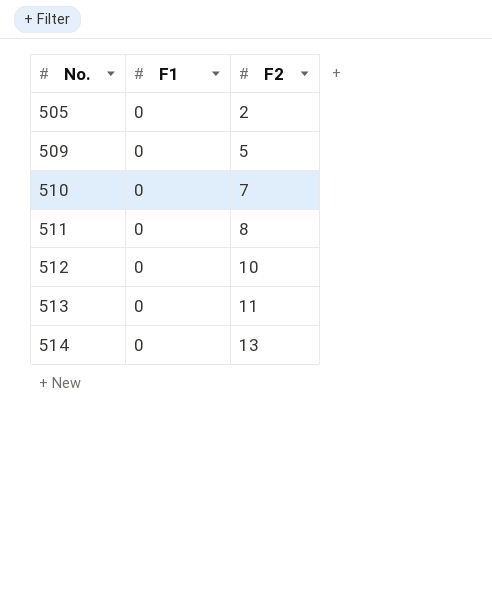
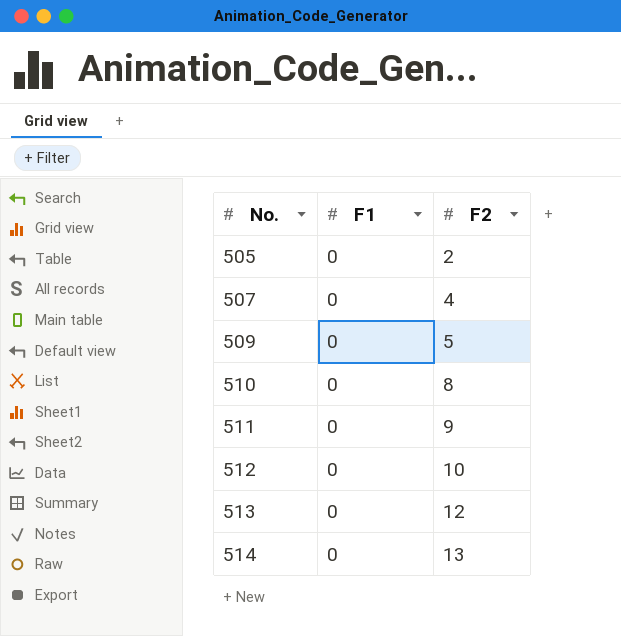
row 507: none -> 0 | 4
510 | F2: 7 -> 8
511 | F2: 8 -> 9
513 | F2: 11 -> 12

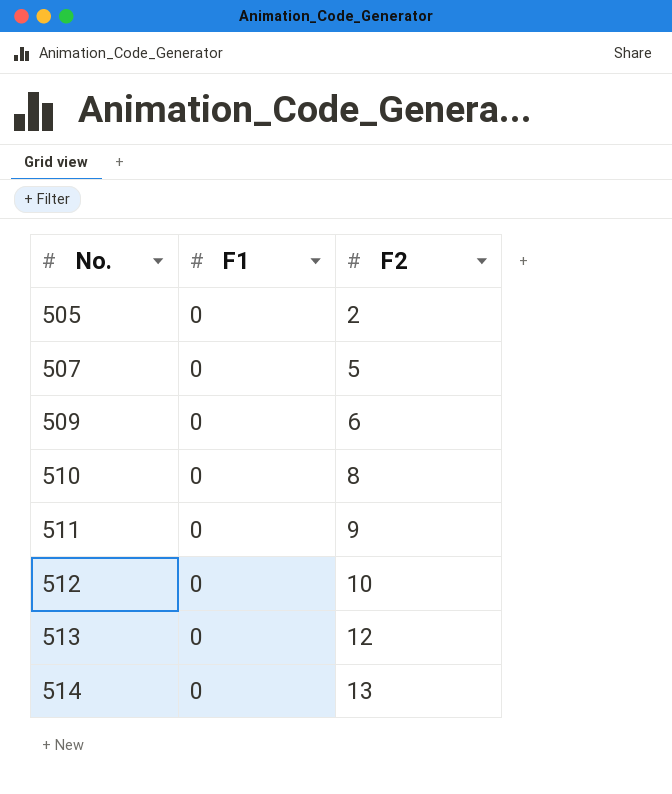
507 | F2: 4 -> 5
509 | F2: 5 -> 6

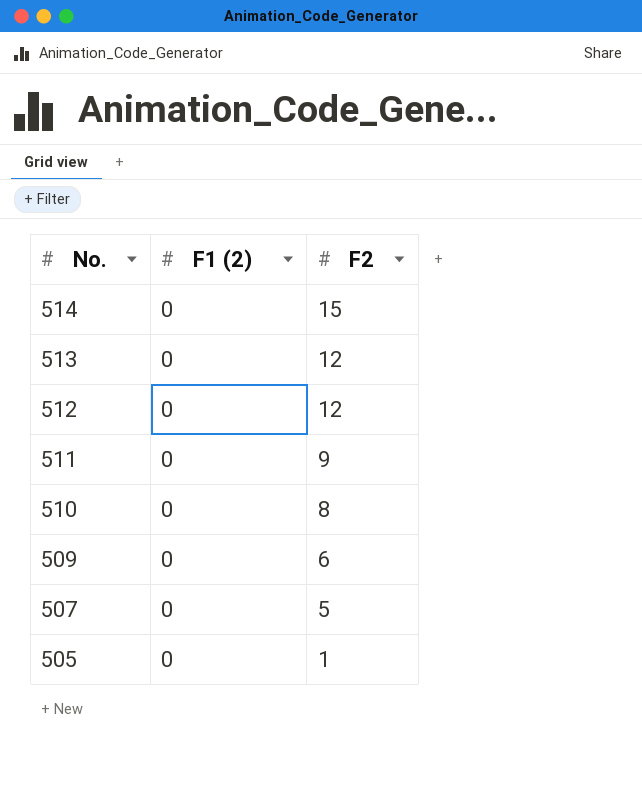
row order: No. ascending -> No. descending
column name: F1 -> F1 (2)
514 | F2: 13 -> 15
512 | F2: 10 -> 12
505 | F2: 2 -> 1

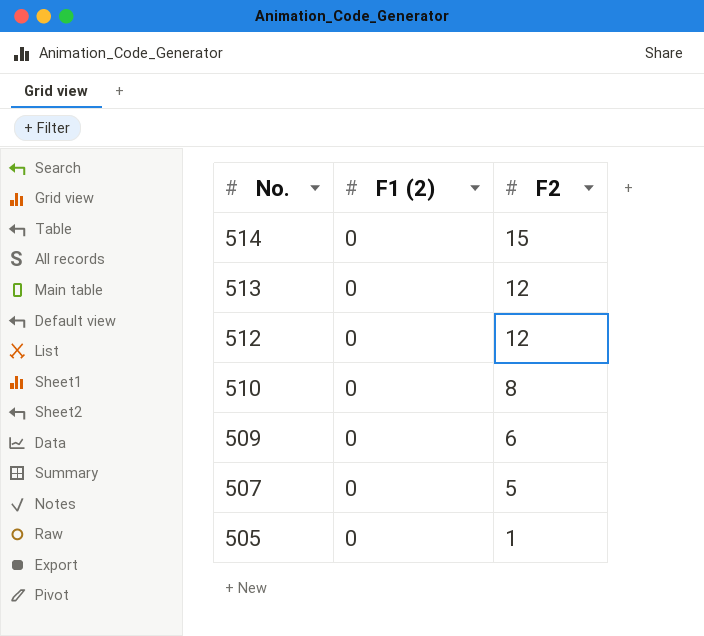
row 511: 0 | 9 -> none

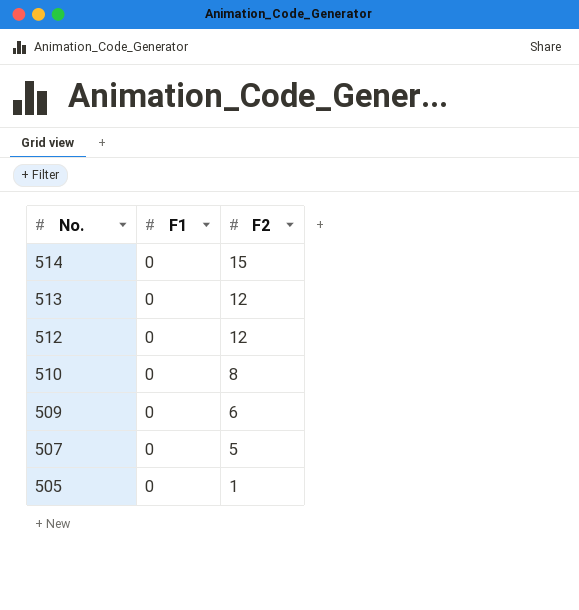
column name: F1 (2) -> F1

